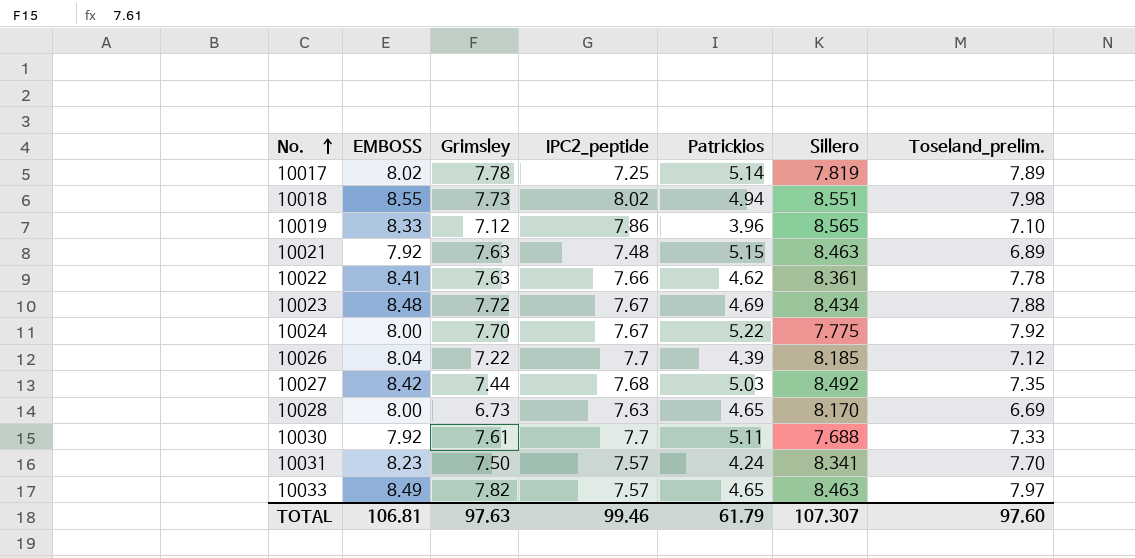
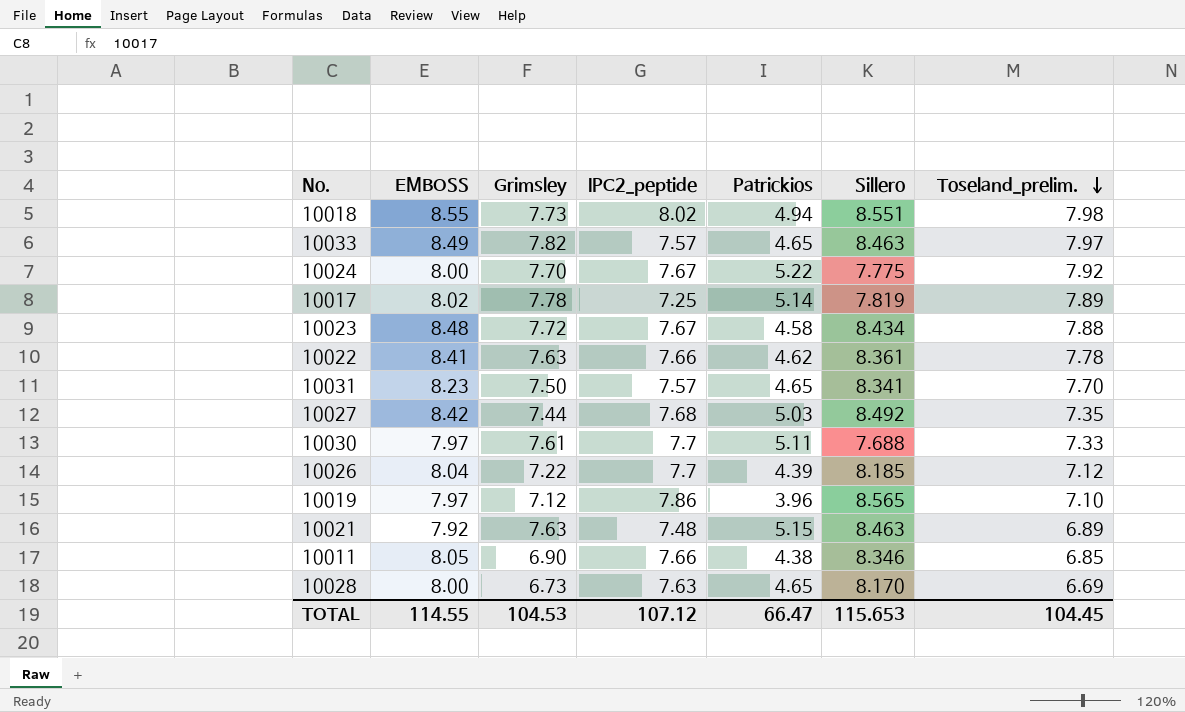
row order: No. ascending -> Toseland_prelim. descending
10023 | Patrickios: 4.69 -> 4.58
10031 | Patrickios: 4.24 -> 4.65
10030 | EMBOSS: 7.92 -> 7.97
10019 | EMBOSS: 8.33 -> 7.97
row 10011: none -> 8.05 | 6.90 | 7.66 | 4.38 | 8.346 | 6.85
TOTAL | EMBOSS: 106.81 -> 114.55
TOTAL | Grimsley: 97.63 -> 104.53
TOTAL | IPC2_peptide: 99.46 -> 107.12
TOTAL | Patrickios: 61.79 -> 66.47
TOTAL | Sillero: 107.307 -> 115.653
TOTAL | Toseland_prelim.: 97.60 -> 104.45

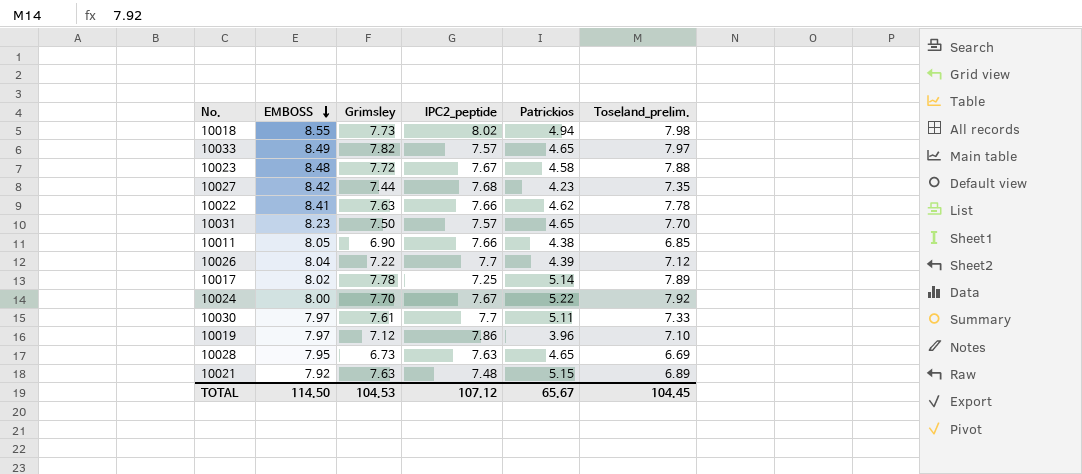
row order: Toseland_prelim. descending -> EMBOSS descending
column Sillero | position: 6 -> none
10027 | Patrickios: 5.03 -> 4.23
10028 | EMBOSS: 8.00 -> 7.95
TOTAL | EMBOSS: 114.55 -> 114.50
TOTAL | Patrickios: 66.47 -> 65.67

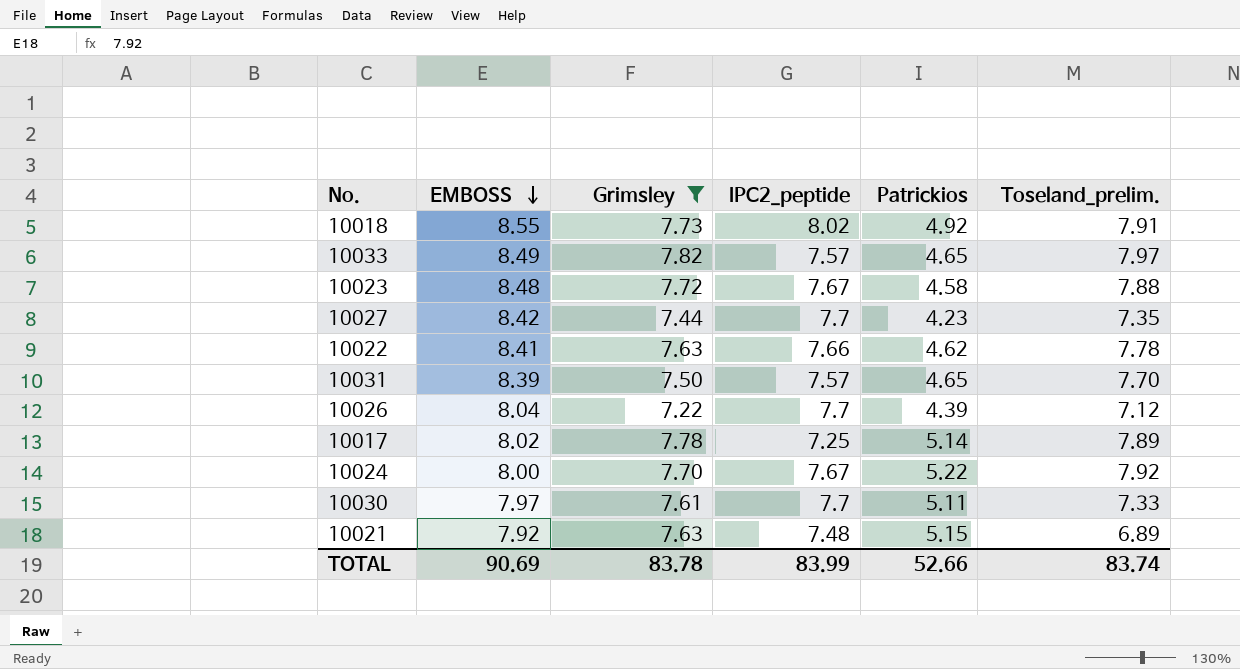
filter: none -> Grimsley >= 7.22
10018 | Patrickios: 4.94 -> 4.92
10018 | Toseland_prelim.: 7.98 -> 7.91
10027 | IPC2_peptide: 7.68 -> 7.7
10031 | EMBOSS: 8.23 -> 8.39
TOTAL | EMBOSS: 114.50 -> 90.69
TOTAL | Grimsley: 104.53 -> 83.78
TOTAL | IPC2_peptide: 107.12 -> 83.99
TOTAL | Patrickios: 65.67 -> 52.66
TOTAL | Toseland_prelim.: 104.45 -> 83.74

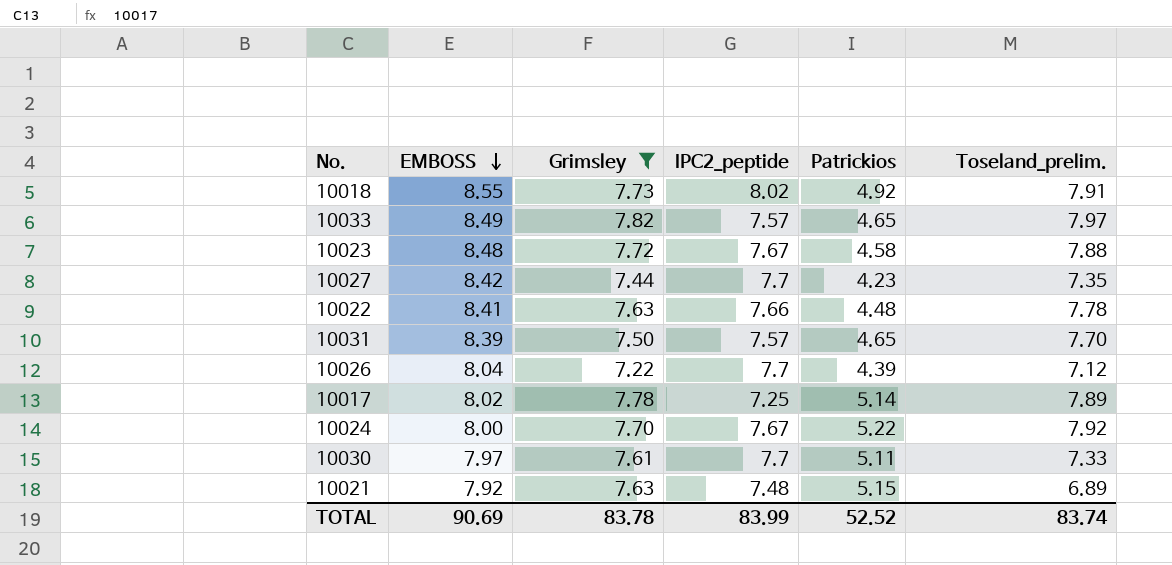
10022 | Patrickios: 4.62 -> 4.48
TOTAL | Patrickios: 52.66 -> 52.52

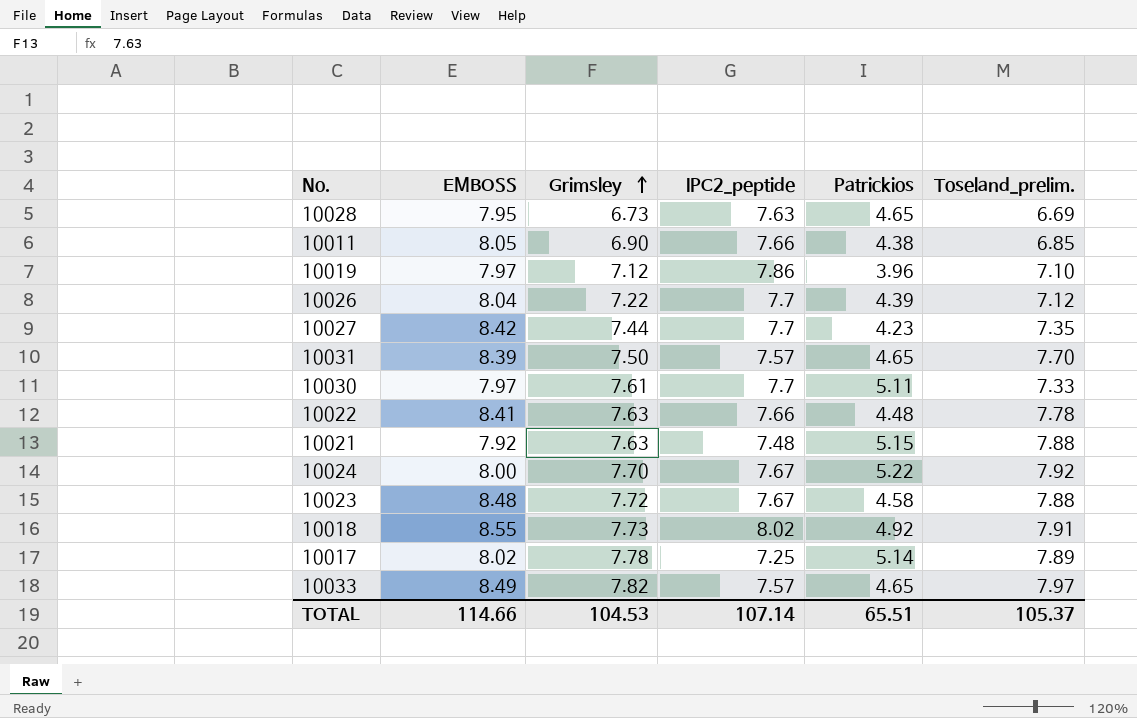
filter: Grimsley >= 7.22 -> none
row order: EMBOSS descending -> Grimsley ascending
10021 | Toseland_prelim.: 6.89 -> 7.88
TOTAL | EMBOSS: 90.69 -> 114.66
TOTAL | Grimsley: 83.78 -> 104.53
TOTAL | IPC2_peptide: 83.99 -> 107.14
TOTAL | Patrickios: 52.52 -> 65.51
TOTAL | Toseland_prelim.: 83.74 -> 105.37

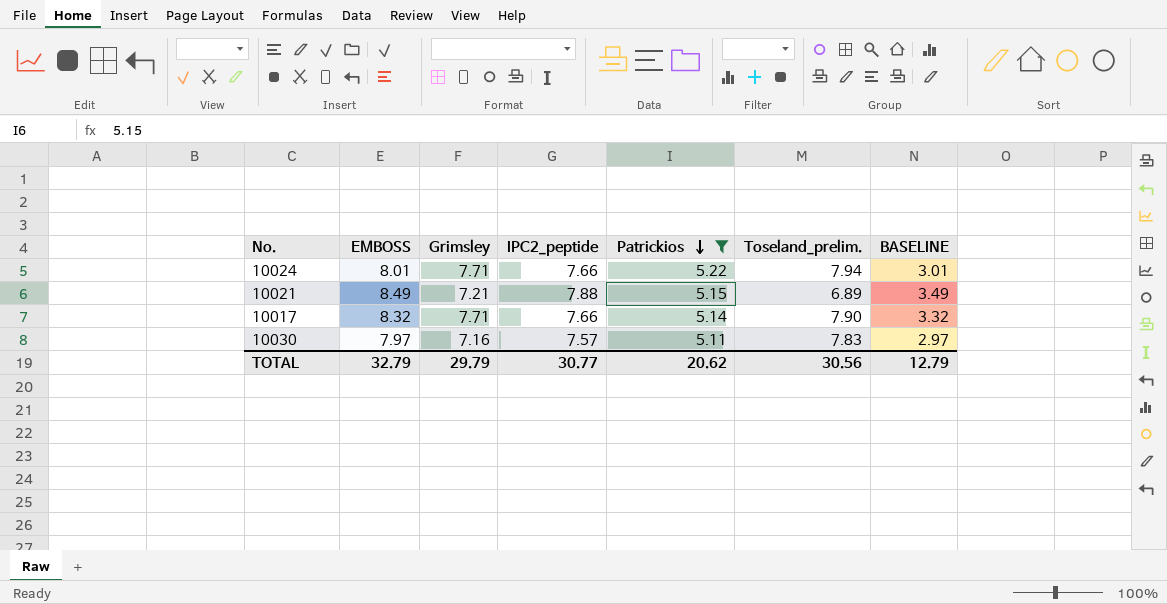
filter: none -> Patrickios >= 5.11
row order: Grimsley ascending -> Patrickios descending
column BASELINE | formula: none -> [EMBOSS] - 5
10024 | EMBOSS: 8.00 -> 8.01
10024 | Grimsley: 7.70 -> 7.71
10024 | IPC2_peptide: 7.67 -> 7.66
10024 | Toseland_prelim.: 7.92 -> 7.94
10021 | EMBOSS: 7.92 -> 8.49
10021 | Grimsley: 7.63 -> 7.21
10021 | IPC2_peptide: 7.48 -> 7.88
10021 | Toseland_prelim.: 7.88 -> 6.89
10017 | EMBOSS: 8.02 -> 8.32
10017 | Grimsley: 7.78 -> 7.71
10017 | IPC2_peptide: 7.25 -> 7.66
10017 | Toseland_prelim.: 7.89 -> 7.90
10030 | Grimsley: 7.61 -> 7.16
10030 | IPC2_peptide: 7.7 -> 7.57
10030 | Toseland_prelim.: 7.33 -> 7.83
TOTAL | EMBOSS: 114.66 -> 32.79
TOTAL | Grimsley: 104.53 -> 29.79
TOTAL | IPC2_peptide: 107.14 -> 30.77
TOTAL | Patrickios: 65.51 -> 20.62
TOTAL | Toseland_prelim.: 105.37 -> 30.56

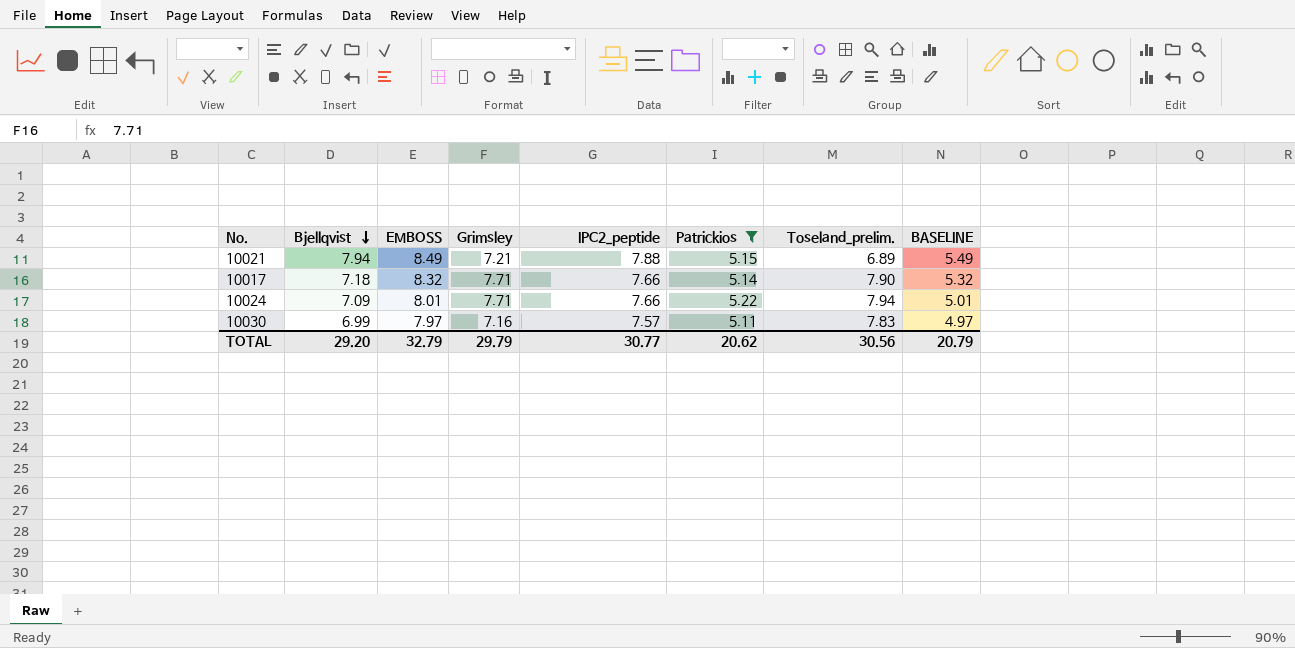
row order: Patrickios descending -> Bjellqvist descending
column Bjellqvist | position: none -> 2
column BASELINE | formula: [EMBOSS] - 5 -> [EMBOSS] - 3
TOTAL | BASELINE: 12.79 -> 20.79

